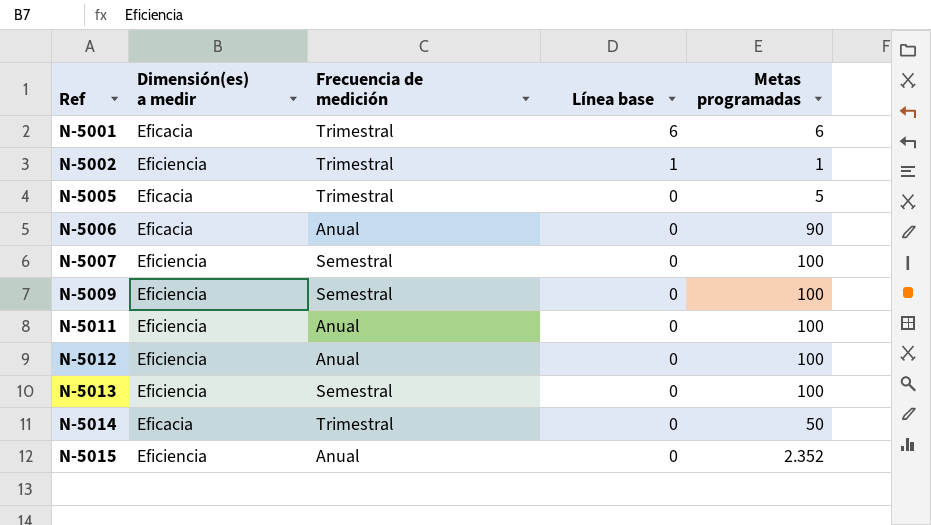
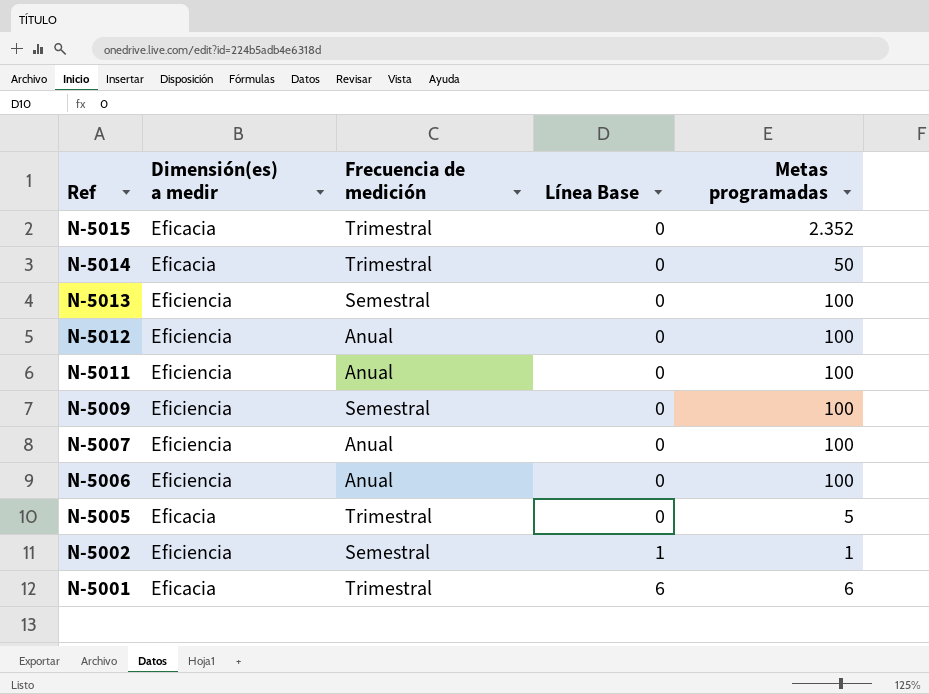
row order: Ref ascending -> Ref descending
column name: Línea base -> Línea Base
N-5015 | Dimensión(es) a medir: Eficiencia -> Eficacia
N-5015 | Frecuencia de medición: Anual -> Trimestral
N-5007 | Frecuencia de medición: Semestral -> Anual
N-5006 | Dimensión(es) a medir: Eficacia -> Eficiencia
N-5006 | Metas programadas: 90 -> 100
N-5002 | Frecuencia de medición: Trimestral -> Semestral

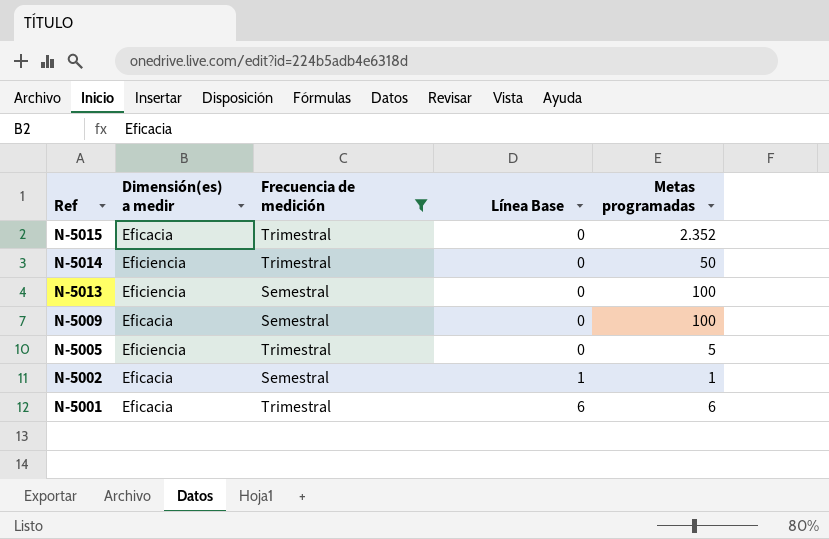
filter: none -> Frecuencia de medición != Anual
N-5014 | Dimensión(es) a medir: Eficacia -> Eficiencia
N-5009 | Dimensión(es) a medir: Eficiencia -> Eficacia
N-5005 | Dimensión(es) a medir: Eficacia -> Eficiencia
N-5002 | Dimensión(es) a medir: Eficiencia -> Eficacia

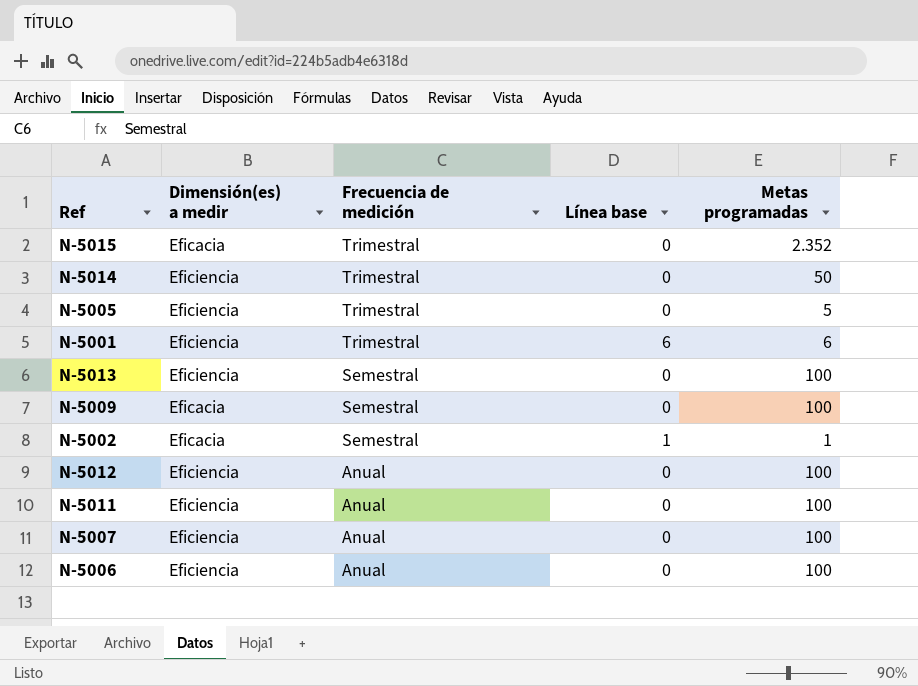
filter: Frecuencia de medición != Anual -> none
row order: Ref descending -> Frecuencia de medición descending
column name: Línea Base -> Línea base
N-5001 | Dimensión(es) a medir: Eficacia -> Eficiencia

